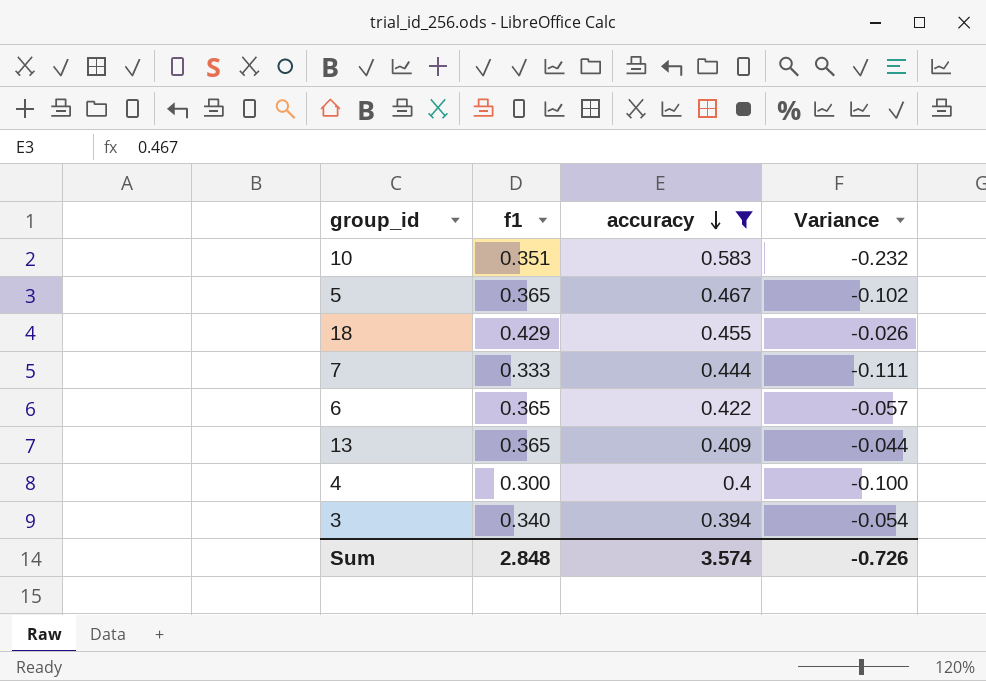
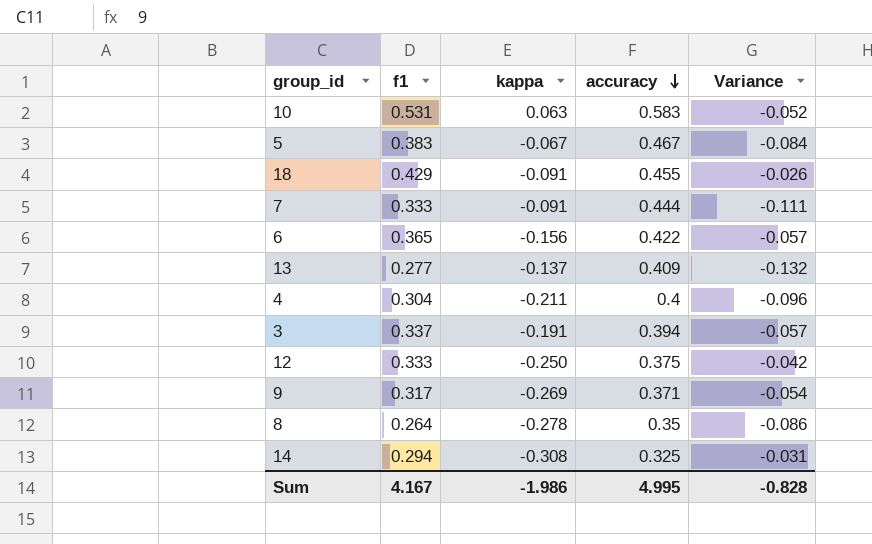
filter: accuracy >= 0.394 -> none
column kappa | position: none -> 3
10 | f1: 0.351 -> 0.531
10 | Variance: -0.232 -> -0.052
5 | f1: 0.365 -> 0.383
5 | Variance: -0.102 -> -0.084
13 | f1: 0.365 -> 0.277
13 | Variance: -0.044 -> -0.132
4 | f1: 0.300 -> 0.304
4 | Variance: -0.100 -> -0.096
3 | f1: 0.340 -> 0.337
3 | Variance: -0.054 -> -0.057
Sum | f1: 2.848 -> 4.167
Sum | accuracy: 3.574 -> 4.995
Sum | Variance: -0.726 -> -0.828

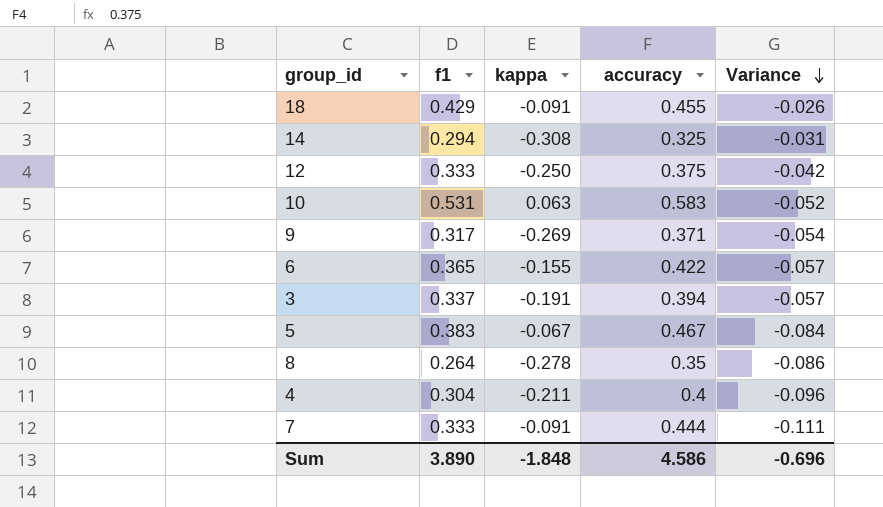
row order: accuracy descending -> Variance descending
row 13: 0.277 | -0.137 | 0.409 | -0.132 -> none
6 | kappa: -0.156 -> -0.155
Sum | f1: 4.167 -> 3.890
Sum | kappa: -1.986 -> -1.848
Sum | accuracy: 4.995 -> 4.586
Sum | Variance: -0.828 -> -0.696

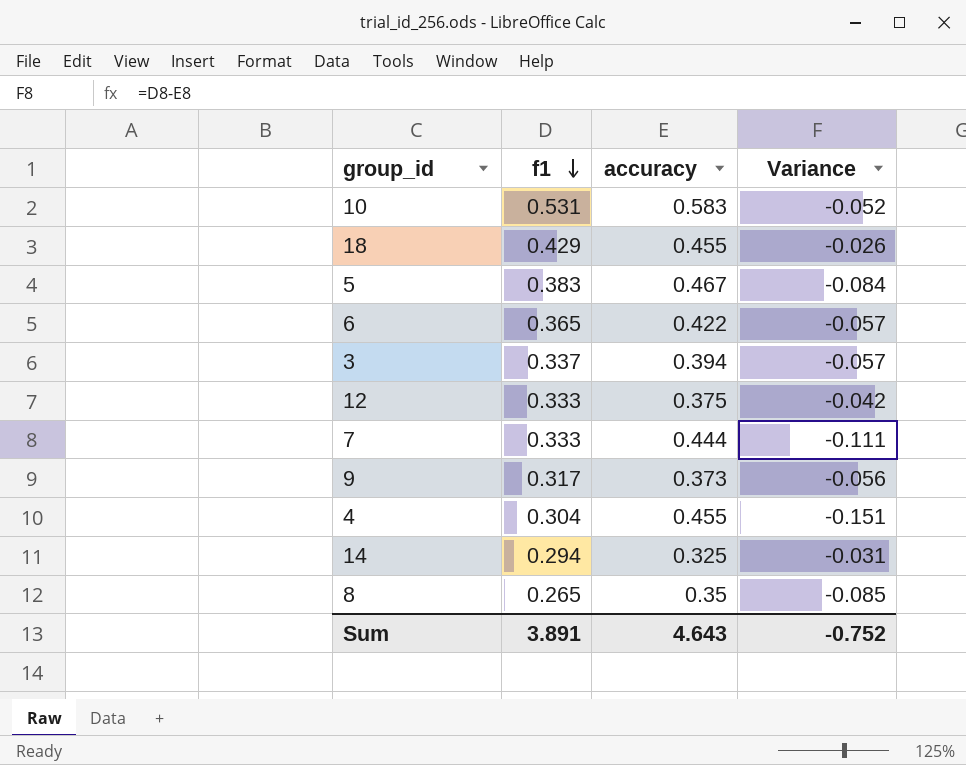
row order: Variance descending -> f1 descending
column kappa | position: 3 -> none
9 | accuracy: 0.371 -> 0.373
9 | Variance: -0.054 -> -0.056
4 | accuracy: 0.4 -> 0.455
4 | Variance: -0.096 -> -0.151
8 | f1: 0.264 -> 0.265
8 | Variance: -0.086 -> -0.085
Sum | f1: 3.890 -> 3.891
Sum | accuracy: 4.586 -> 4.643
Sum | Variance: -0.696 -> -0.752

